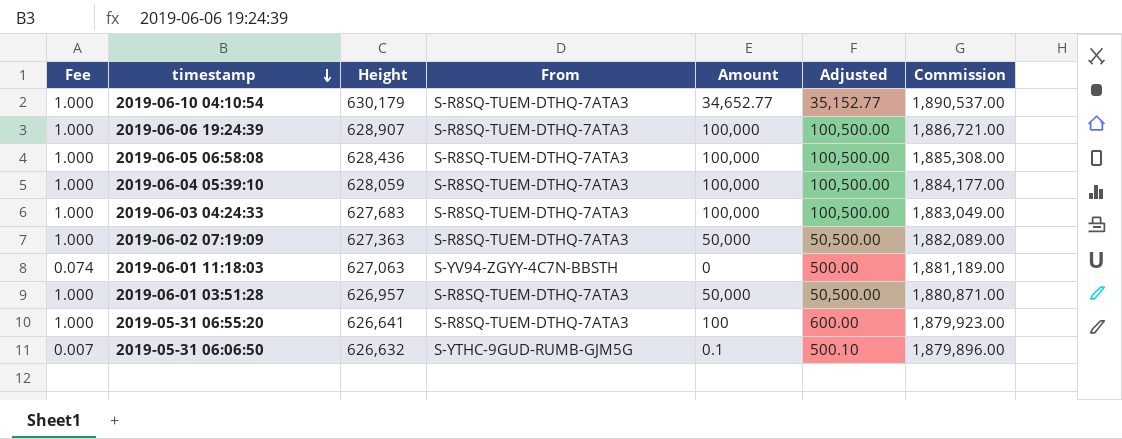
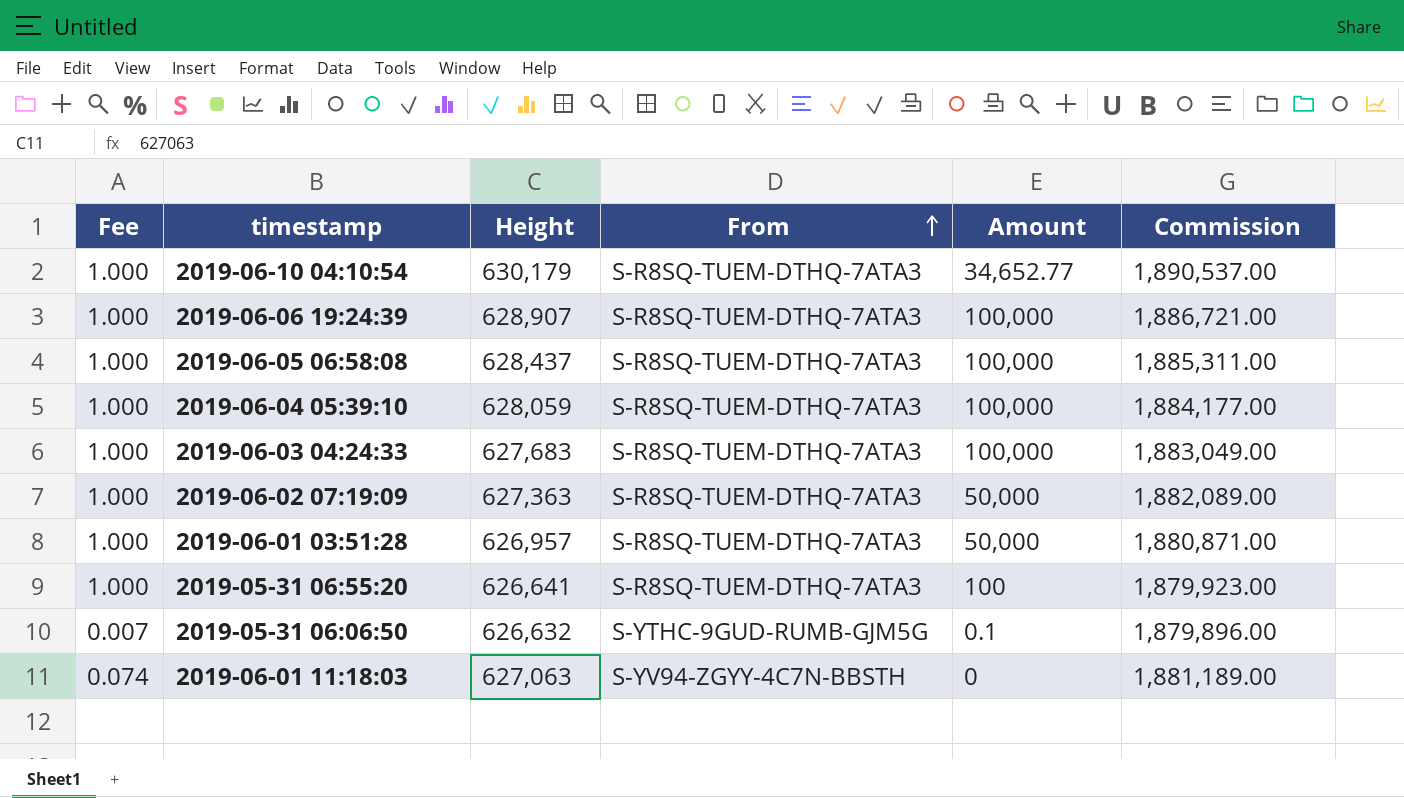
row order: timestamp descending -> From ascending
column Adjusted | formula: [Amount] + 500 -> none
2019-06-05 06:58:08 | Height: 628,436 -> 628,437
2019-06-05 06:58:08 | Commission: 1,885,308.00 -> 1,885,311.00

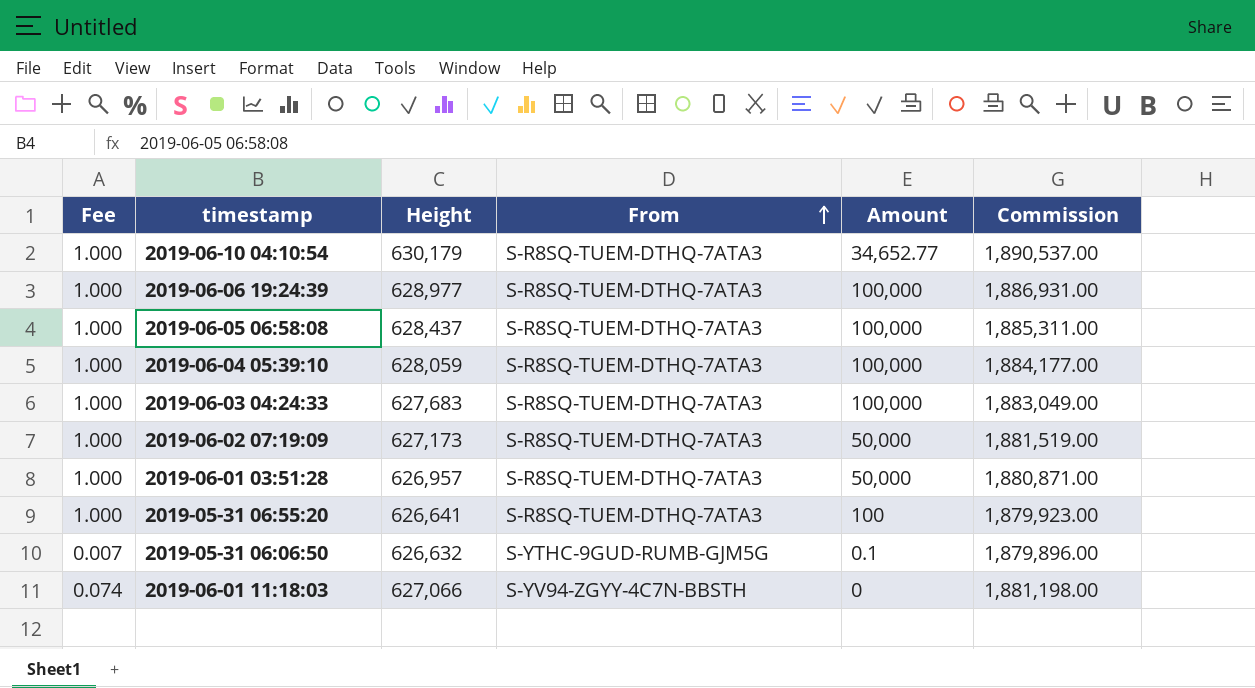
2019-06-06 19:24:39 | Height: 628,907 -> 628,977
2019-06-06 19:24:39 | Commission: 1,886,721.00 -> 1,886,931.00
2019-06-02 07:19:09 | Height: 627,363 -> 627,173
2019-06-02 07:19:09 | Commission: 1,882,089.00 -> 1,881,519.00
2019-06-01 11:18:03 | Height: 627,063 -> 627,066
2019-06-01 11:18:03 | Commission: 1,881,189.00 -> 1,881,198.00

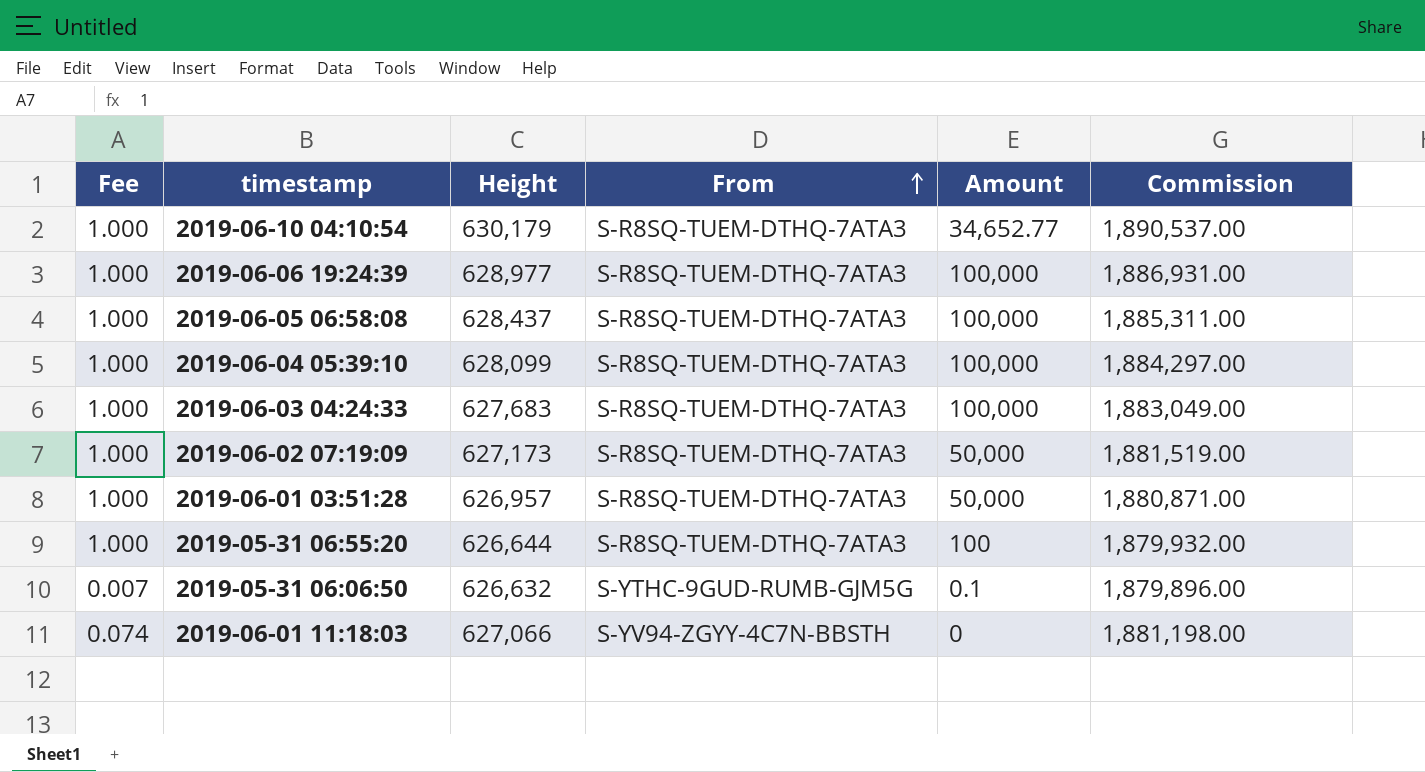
2019-06-04 05:39:10 | Height: 628,059 -> 628,099
2019-06-04 05:39:10 | Commission: 1,884,177.00 -> 1,884,297.00
2019-05-31 06:55:20 | Height: 626,641 -> 626,644
2019-05-31 06:55:20 | Commission: 1,879,923.00 -> 1,879,932.00

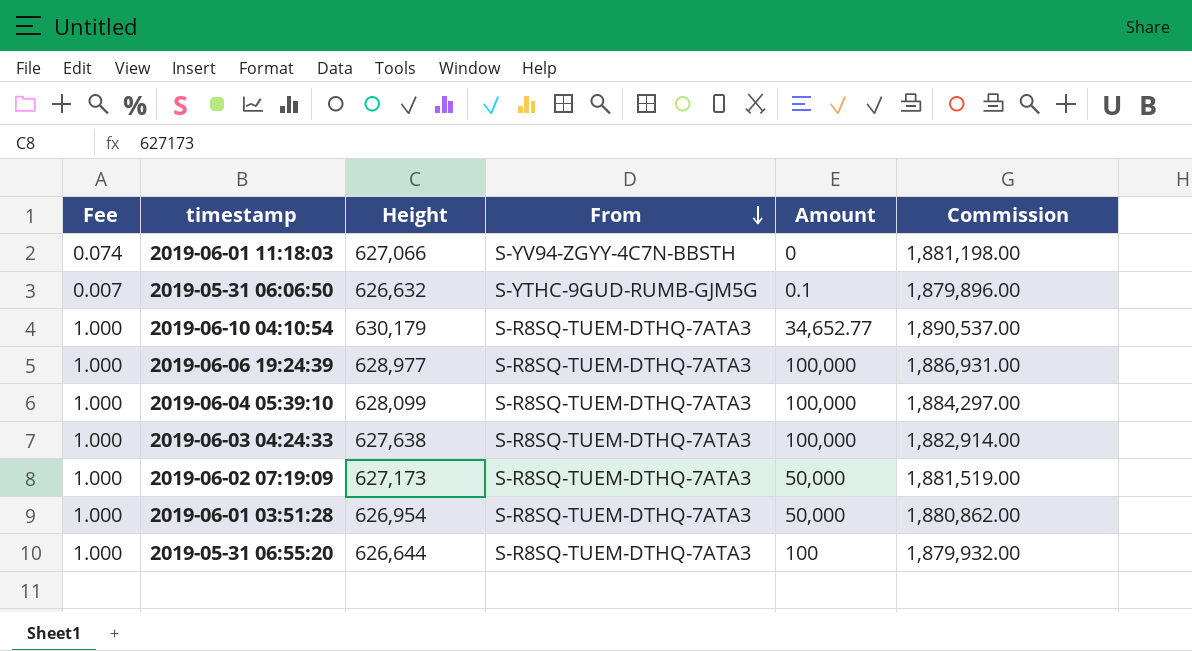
row order: From ascending -> From descending
row 2019-06-05 06:58:08: 1.000 | 628,437 | S-R8SQ-TUEM-DTHQ-7ATA3 | 100,000 | 1,885,311.00 -> none
2019-06-03 04:24:33 | Height: 627,683 -> 627,638
2019-06-03 04:24:33 | Commission: 1,883,049.00 -> 1,882,914.00
2019-06-01 03:51:28 | Height: 626,957 -> 626,954
2019-06-01 03:51:28 | Commission: 1,880,871.00 -> 1,880,862.00

